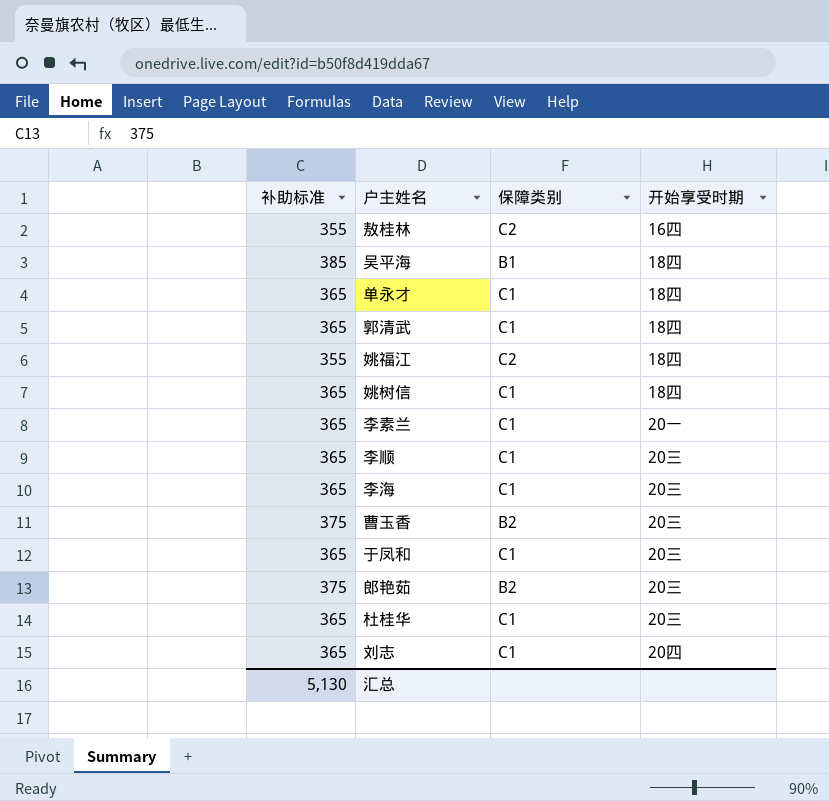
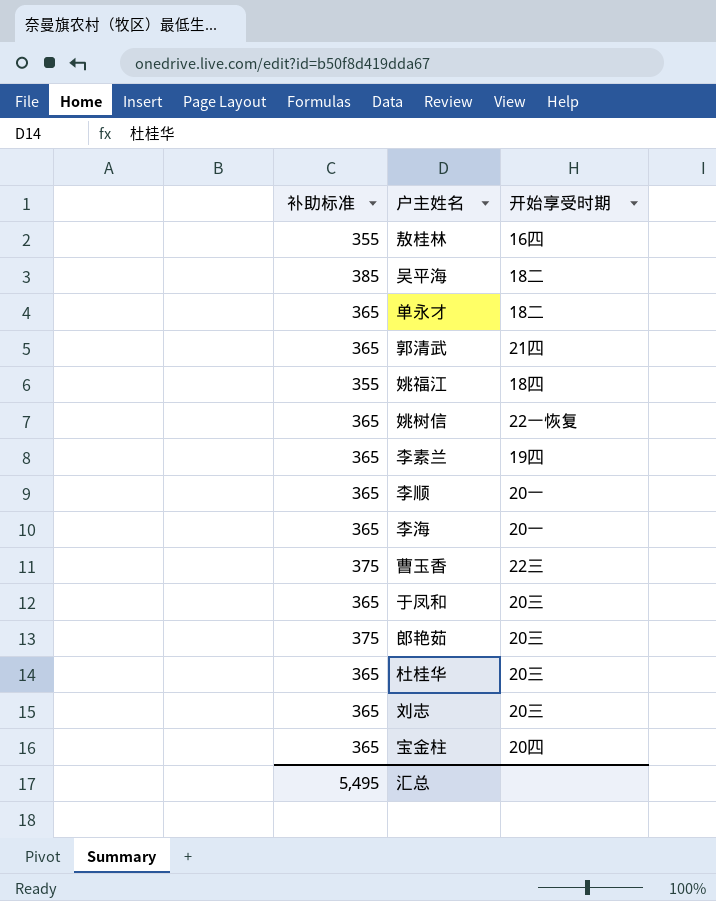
column 保障类别 | position: 3 -> none
吴平海 | 开始享受时期: 18四 -> 18二
单永才 | 开始享受时期: 18四 -> 18二
郭清武 | 开始享受时期: 18四 -> 21四
姚树信 | 开始享受时期: 18四 -> 22一恢复
李素兰 | 开始享受时期: 20一 -> 19四
李顺 | 开始享受时期: 20三 -> 20一
李海 | 开始享受时期: 20三 -> 20一
曹玉香 | 开始享受时期: 20三 -> 22三
刘志 | 开始享受时期: 20四 -> 20三
row 宝金柱: none -> 365 | 20四
汇总 | 补助标准: 5,130 -> 5,495

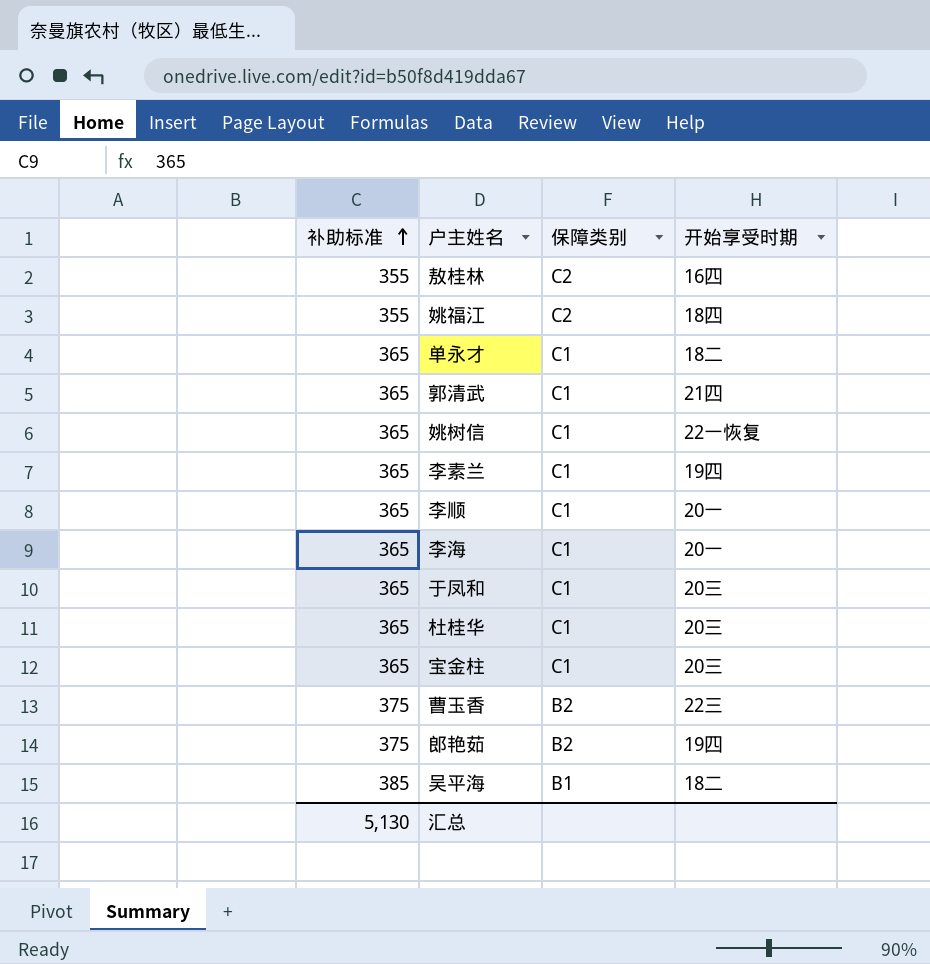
row order: none -> 补助标准 ascending
column 保障类别 | position: none -> 3
row 刘志: 365 | 20三 -> none
宝金柱 | 开始享受时期: 20四 -> 20三
郎艳茹 | 开始享受时期: 20三 -> 19四
汇总 | 补助标准: 5,495 -> 5,130

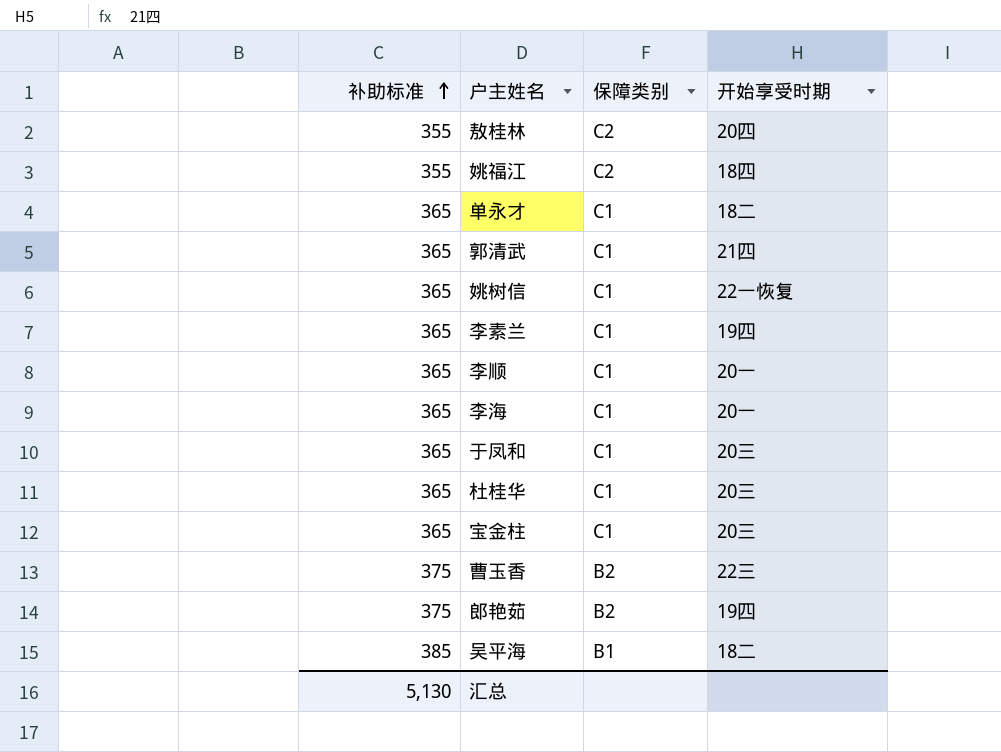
敖桂林 | 开始享受时期: 16四 -> 20四

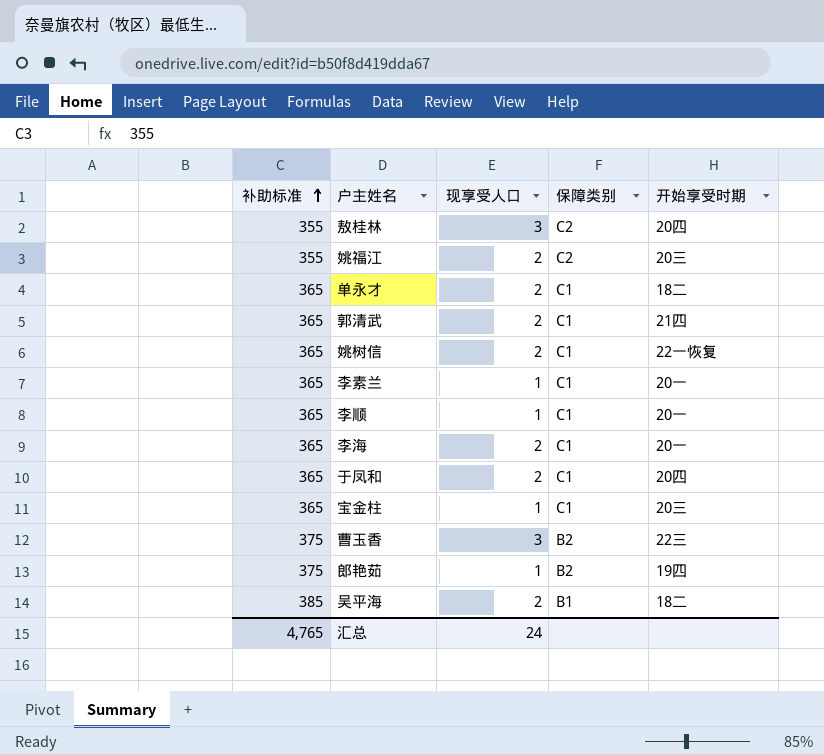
column 现享受人口 | position: none -> 3
row 杜桂华: 365 | C1 | 20三 -> none
姚福江 | 开始享受时期: 18四 -> 20三
李素兰 | 开始享受时期: 19四 -> 20一
于凤和 | 开始享受时期: 20三 -> 20四
汇总 | 补助标准: 5,130 -> 4,765

